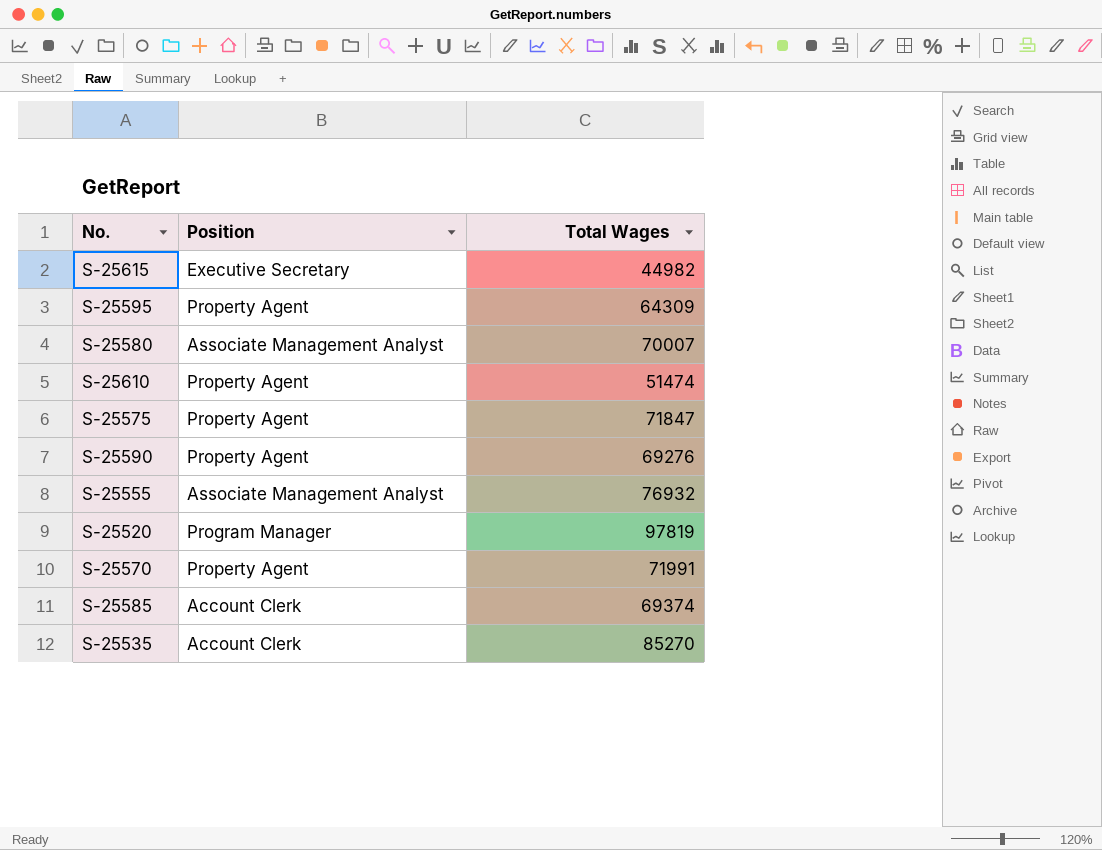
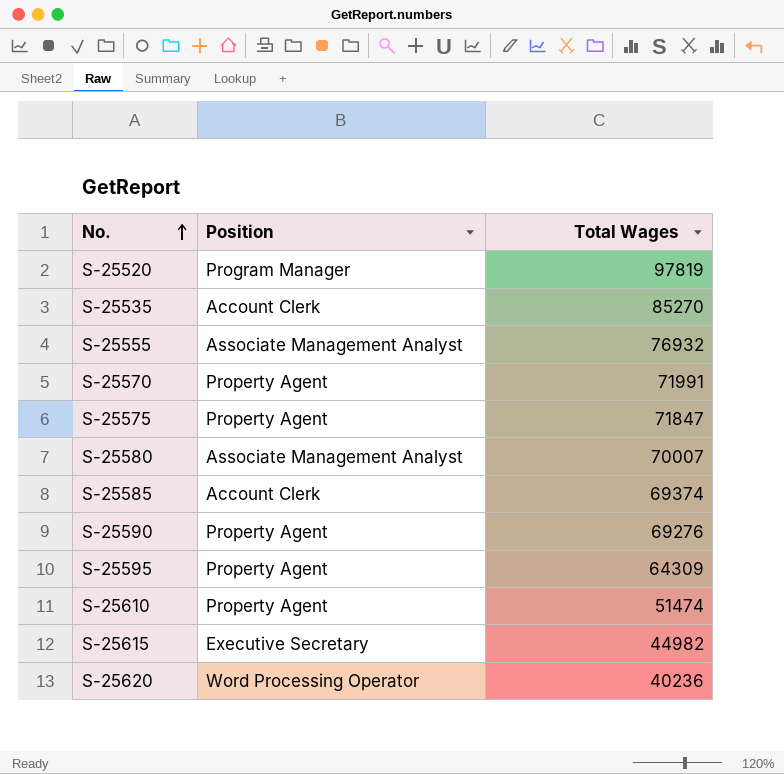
row order: none -> No. ascending
row S-25620: none -> Word Processing Operator | 40236

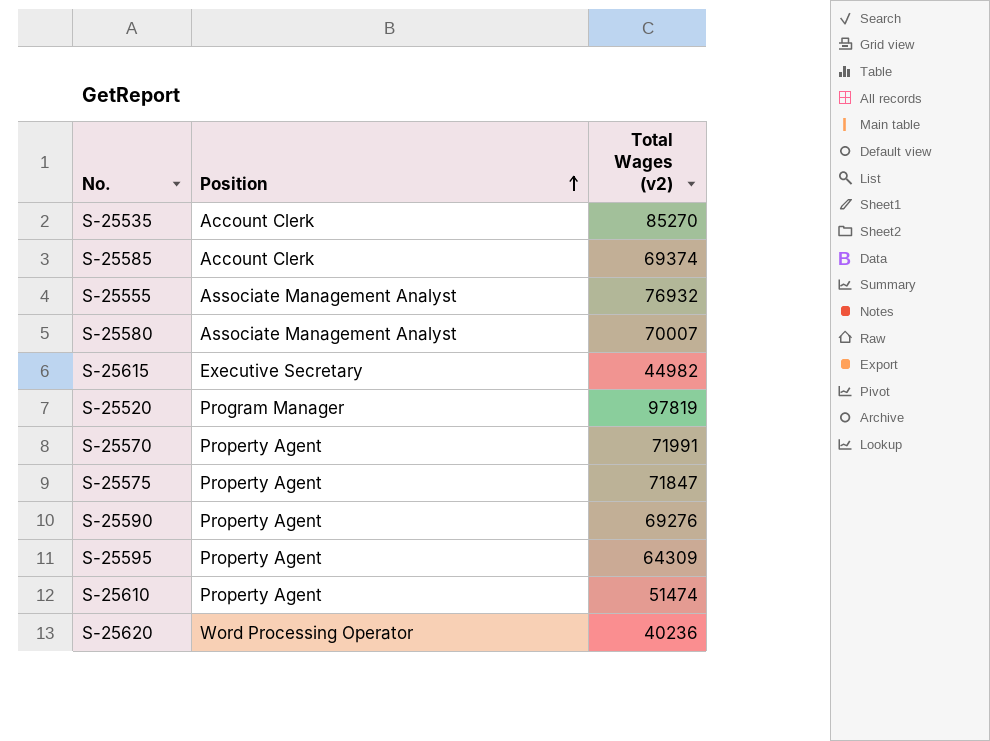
row order: No. ascending -> Position ascending
column name: Total Wages -> Total Wages (v2)

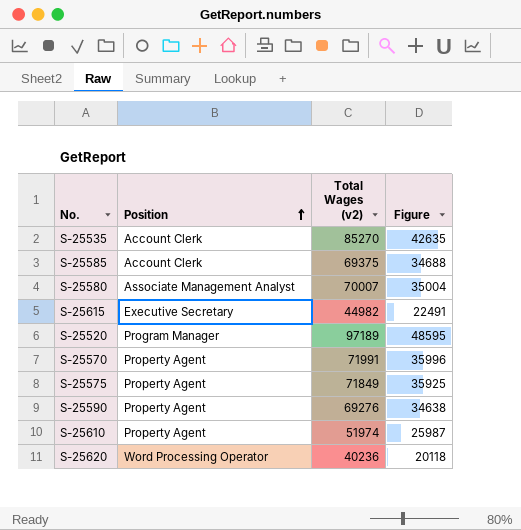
column Figure | formula: none -> [Total Wages (v2)] * 0.5
row S-25555: Associate Management Analyst | 76932 -> none
row S-25595: Property Agent | 64309 -> none
S-25585 | Total Wages (v2): 69374 -> 69375
S-25520 | Total Wages (v2): 97819 -> 97189
S-25575 | Total Wages (v2): 71847 -> 71849
S-25610 | Total Wages (v2): 51474 -> 51974

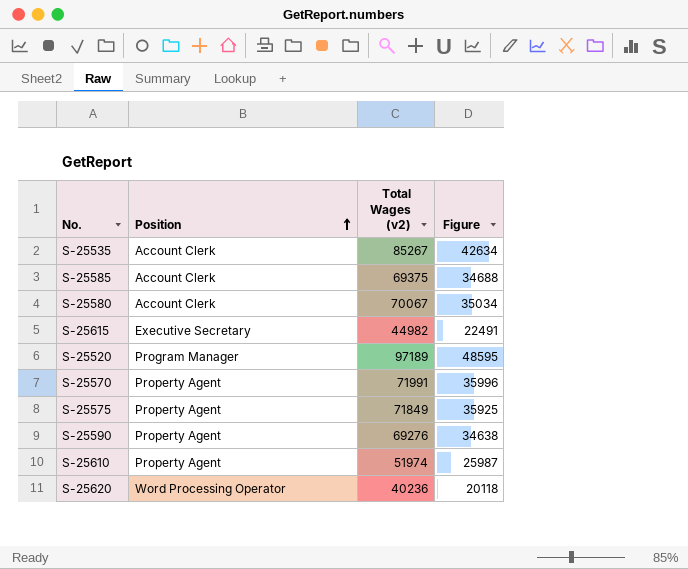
S-25535 | Total Wages (v2): 85270 -> 85267
S-25535 | Figure: 42635 -> 42634
S-25580 | Position: Associate Management Analyst -> Account Clerk
S-25580 | Total Wages (v2): 70007 -> 70067
S-25580 | Figure: 35004 -> 35034

